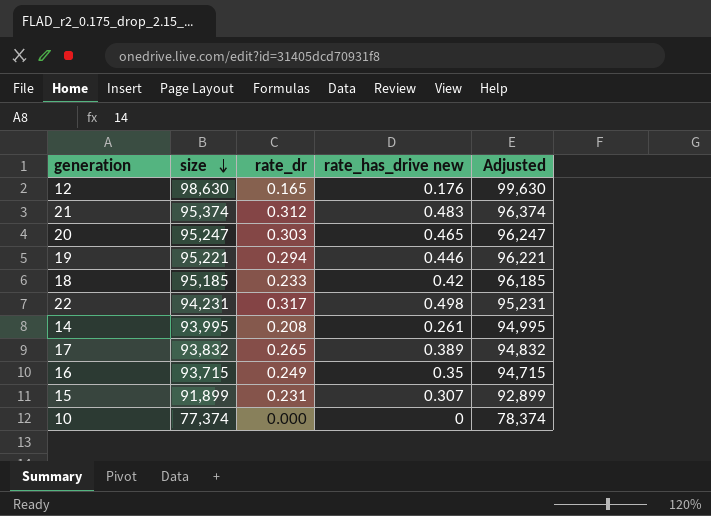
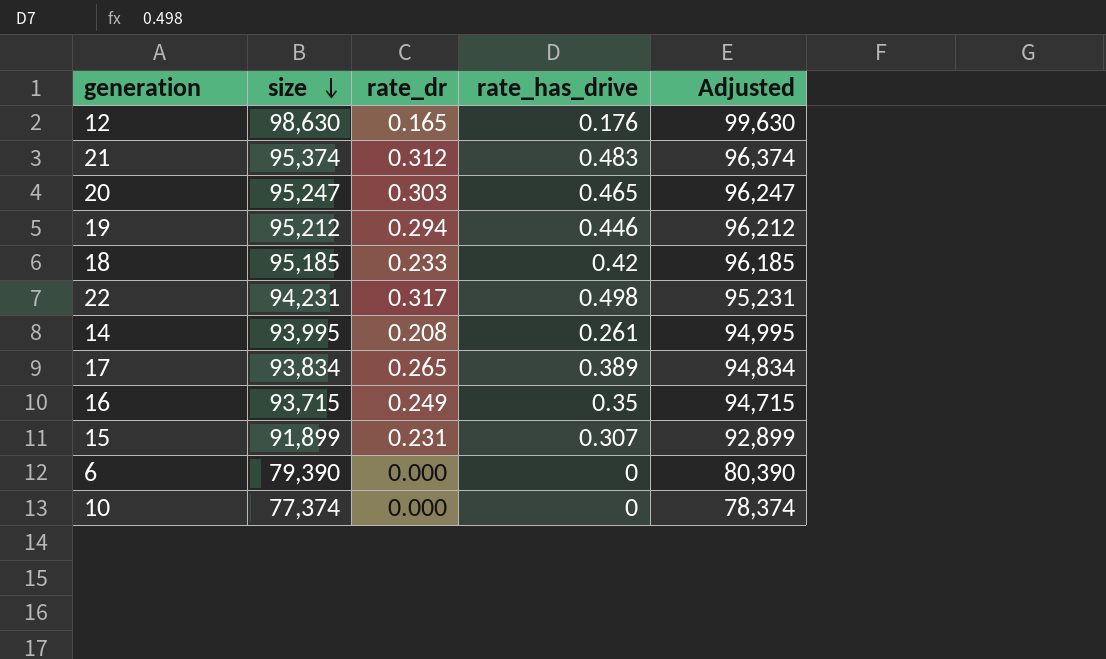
column name: rate_has_drive new -> rate_has_drive
19 | size: 95,221 -> 95,212
19 | Adjusted: 96,221 -> 96,212
17 | size: 93,832 -> 93,834
17 | Adjusted: 94,832 -> 94,834
row 6: none -> 79,390 | 0.000 | 0 | 80,390

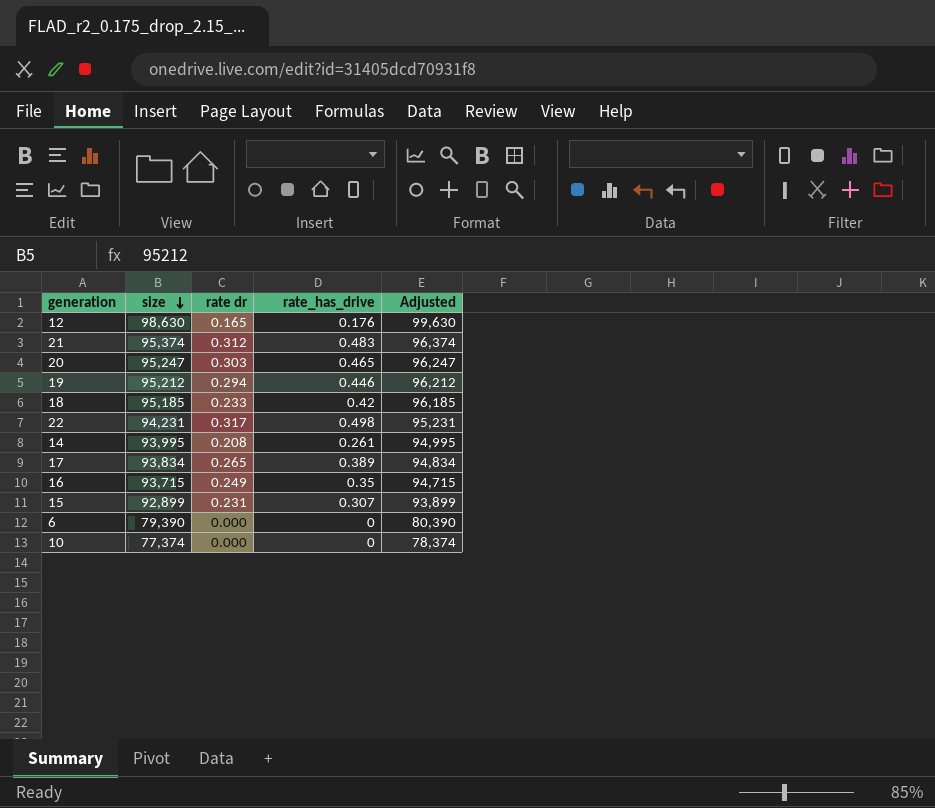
column name: rate_dr -> rate dr
15 | size: 91,899 -> 92,899
15 | Adjusted: 92,899 -> 93,899

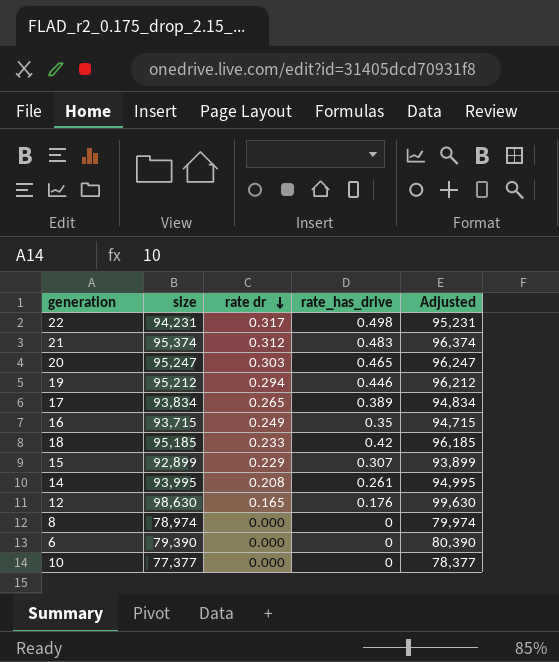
row order: size descending -> rate dr descending
15 | rate dr: 0.231 -> 0.229
row 8: none -> 78,974 | 0.000 | 0 | 79,974
10 | size: 77,374 -> 77,377
10 | Adjusted: 78,374 -> 78,377

